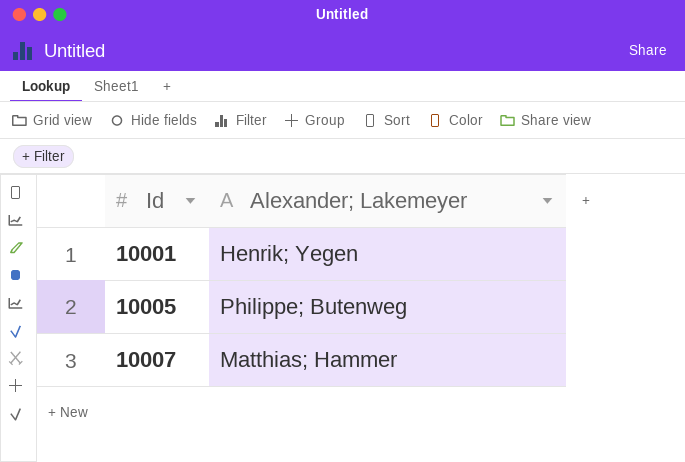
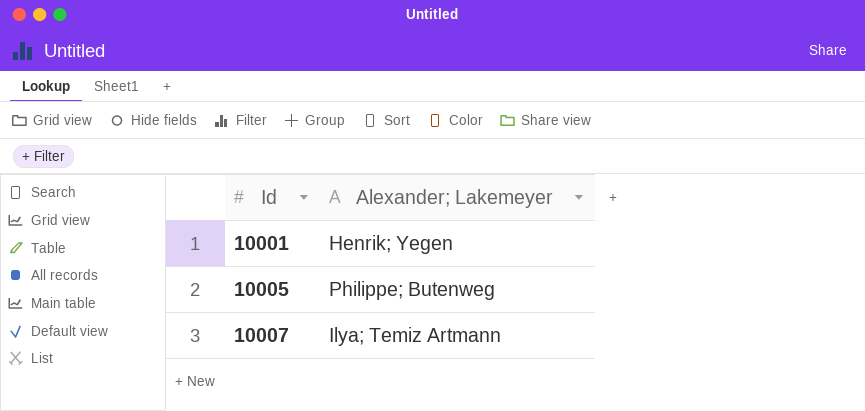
10007 | Alexander; Lakemeyer: Matthias; Hammer -> Ilya; Temiz Artmann

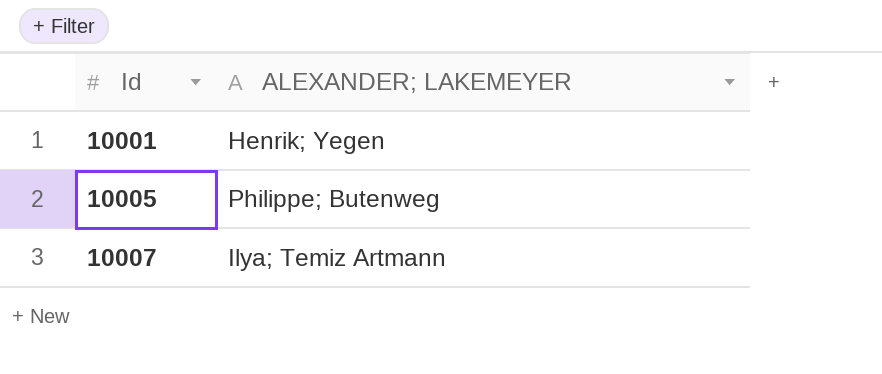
column name: Alexander; Lakemeyer -> ALEXANDER; LAKEMEYER

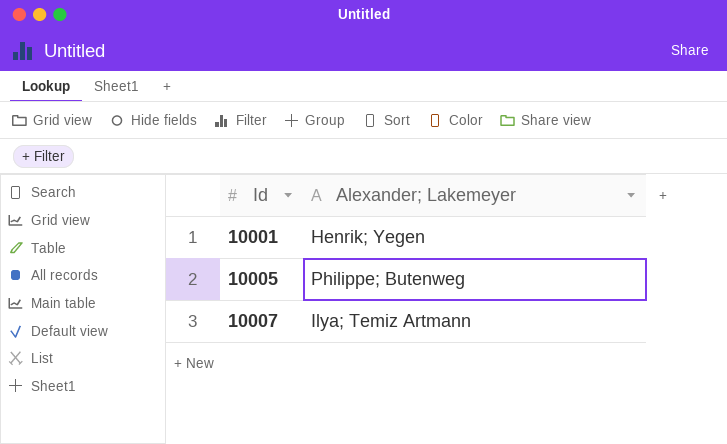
column name: ALEXANDER; LAKEMEYER -> Alexander; Lakemeyer

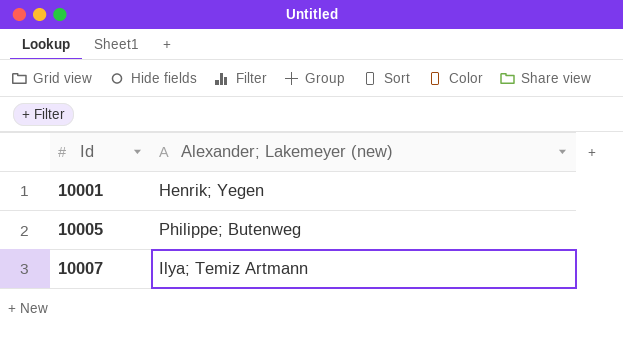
column name: Alexander; Lakemeyer -> Alexander; Lakemeyer (new)

